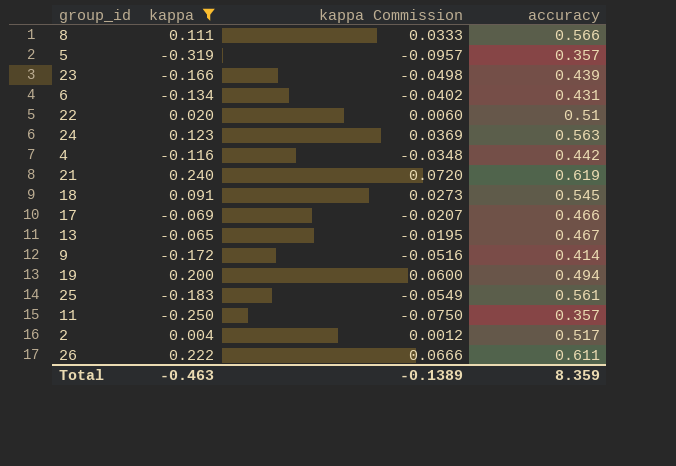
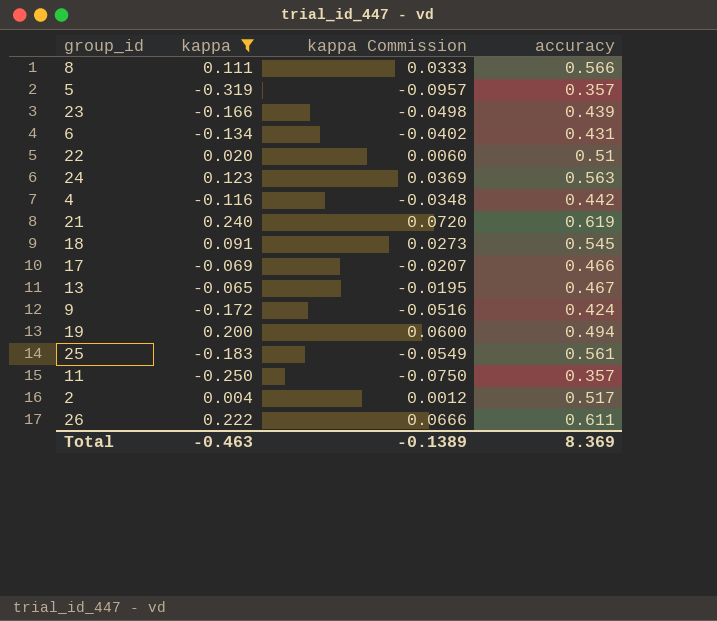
9 | accuracy: 0.414 -> 0.424
Total | accuracy: 8.359 -> 8.369

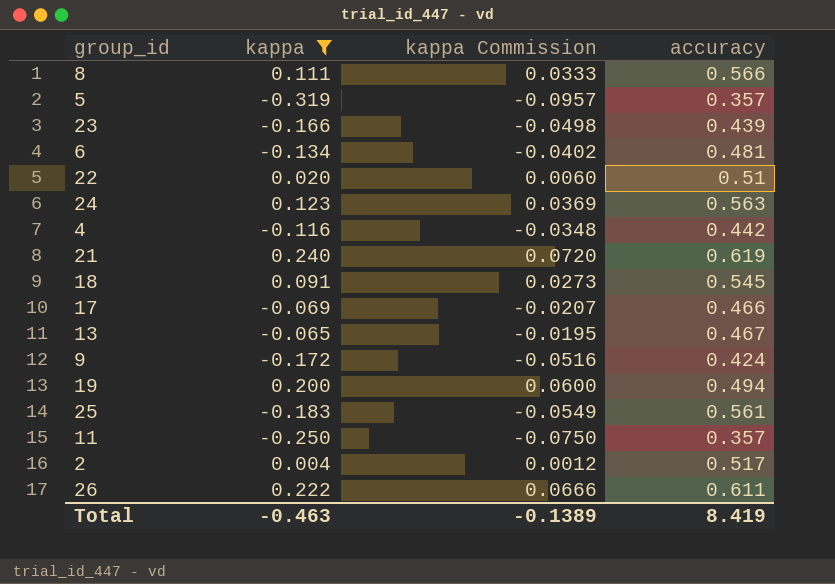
6 | accuracy: 0.431 -> 0.481
Total | accuracy: 8.369 -> 8.419

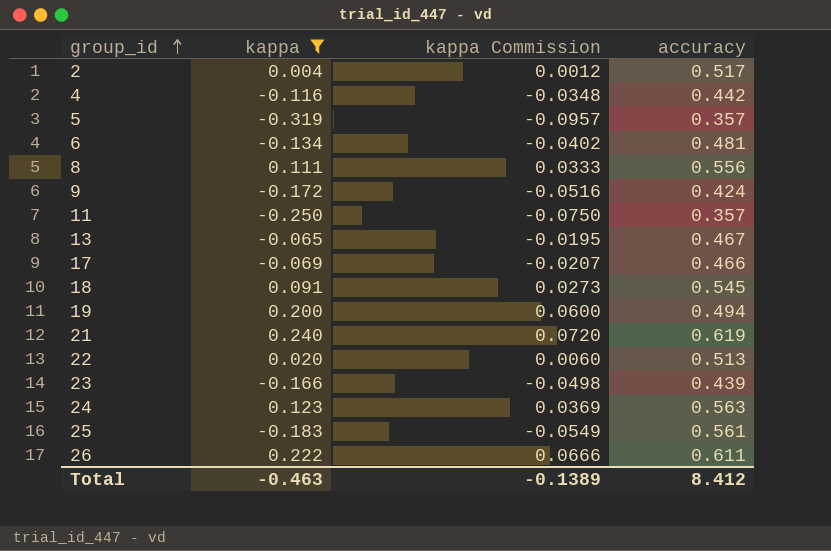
row order: none -> group_id ascending
8 | accuracy: 0.566 -> 0.556
22 | accuracy: 0.51 -> 0.513
Total | accuracy: 8.419 -> 8.412

